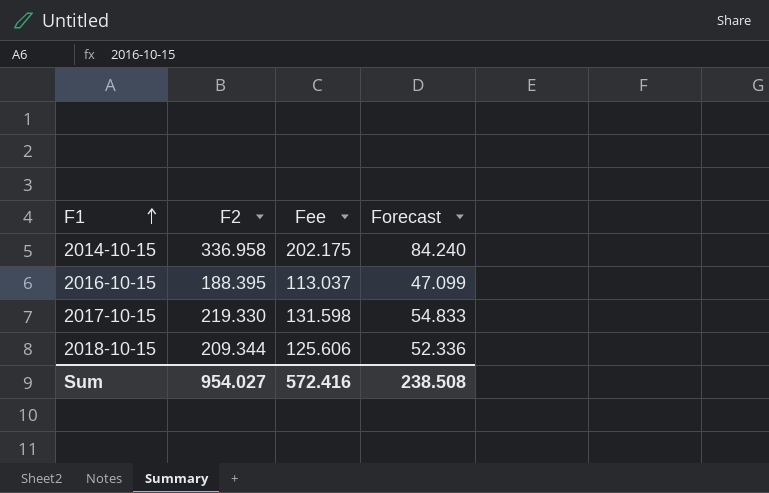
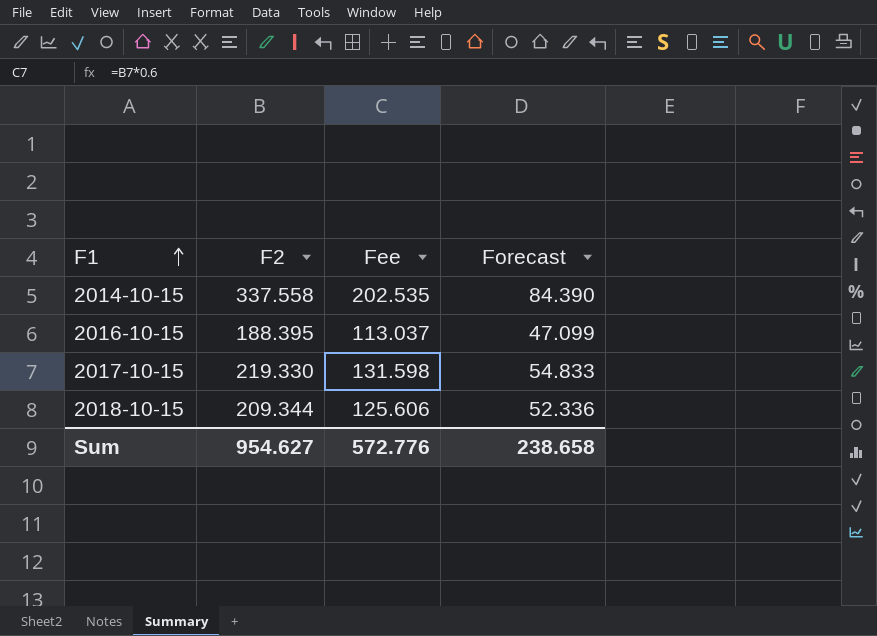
2014-10-15 | F2: 336.958 -> 337.558
2014-10-15 | Fee: 202.175 -> 202.535
2014-10-15 | Forecast: 84.240 -> 84.390
Sum | F2: 954.027 -> 954.627
Sum | Fee: 572.416 -> 572.776
Sum | Forecast: 238.508 -> 238.658

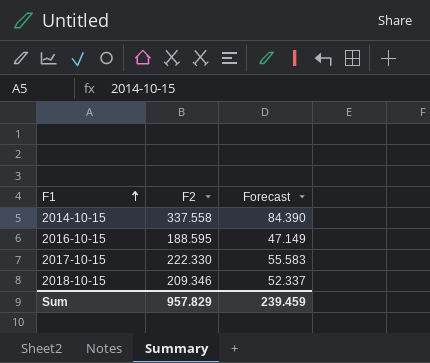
column Fee | formula: [F2] * 0.6 -> none
2016-10-15 | F2: 188.395 -> 188.595
2016-10-15 | Forecast: 47.099 -> 47.149
2017-10-15 | F2: 219.330 -> 222.330
2017-10-15 | Forecast: 54.833 -> 55.583
2018-10-15 | F2: 209.344 -> 209.346
2018-10-15 | Forecast: 52.336 -> 52.337
Sum | F2: 954.627 -> 957.829
Sum | Forecast: 238.658 -> 239.459

